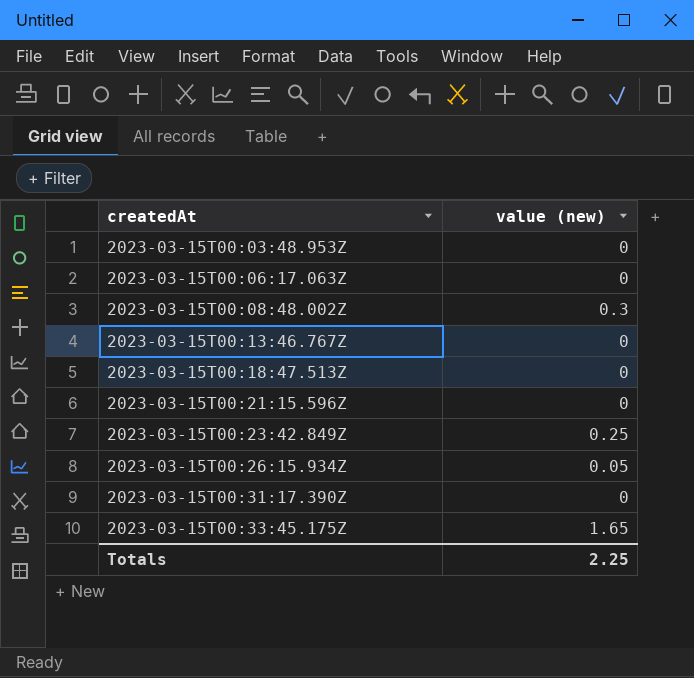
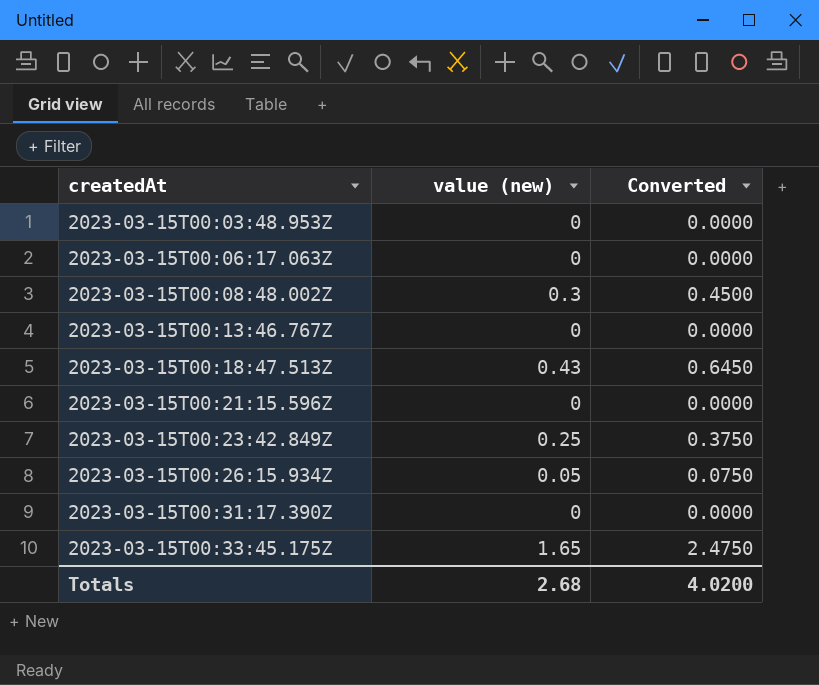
column Converted | formula: none -> [value (new)] * 1.5
2023-03-15T00:18:47.513Z | value (new): 0 -> 0.43
Totals | value (new): 2.25 -> 2.68

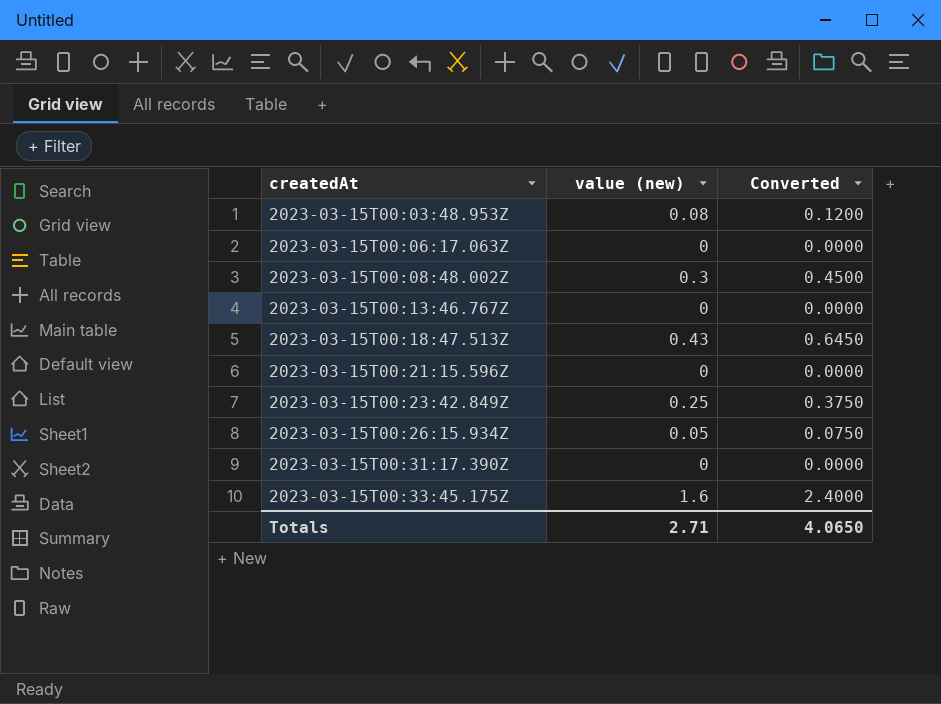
2023-03-15T00:03:48.953Z | value (new): 0 -> 0.08
2023-03-15T00:03:48.953Z | Converted: 0.0000 -> 0.1200
2023-03-15T00:33:45.175Z | value (new): 1.65 -> 1.6
2023-03-15T00:33:45.175Z | Converted: 2.4750 -> 2.4000
Totals | value (new): 2.68 -> 2.71
Totals | Converted: 4.0200 -> 4.0650

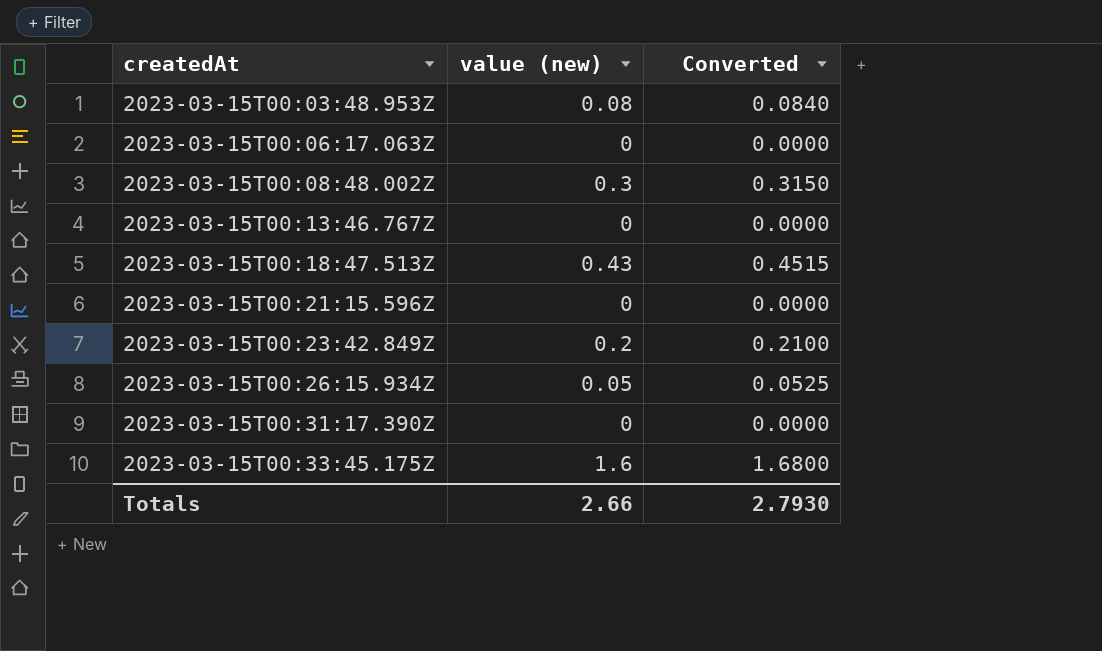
column Converted | formula: [value (new)] * 1.5 -> [value (new)] * 1.05
2023-03-15T00:23:42.849Z | value (new): 0.25 -> 0.2
Totals | value (new): 2.71 -> 2.66
Totals | Converted: 4.0650 -> 2.7930

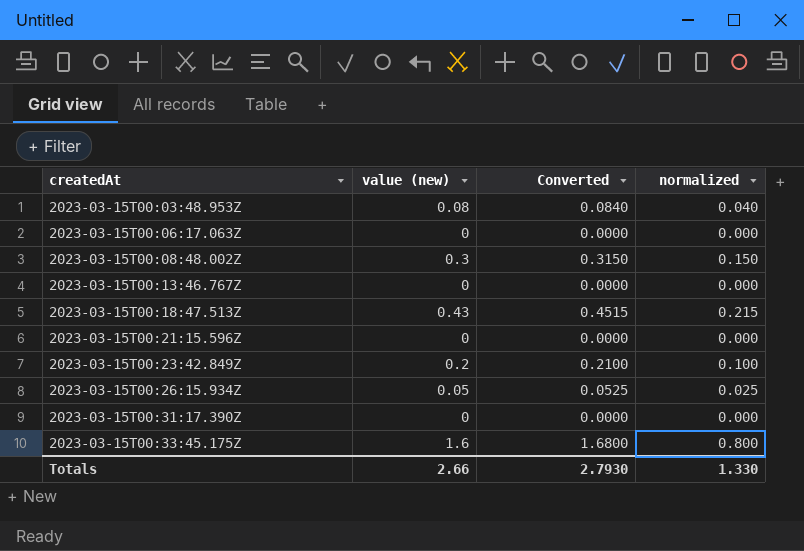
column normalized | formula: none -> [value (new)] * 0.5

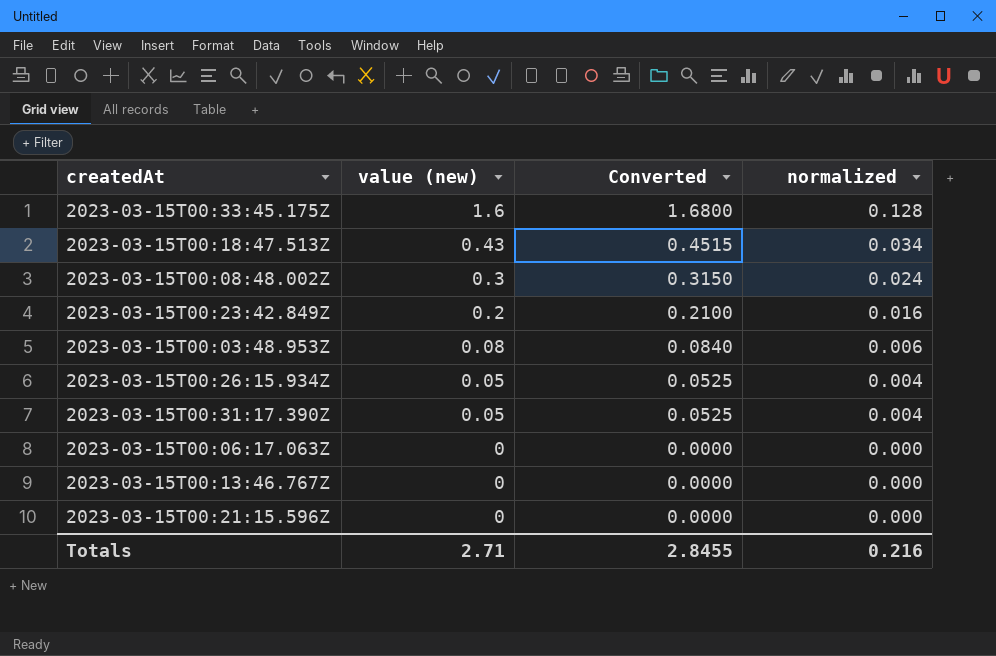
row order: createdAt ascending -> value (new) descending
column normalized | formula: [value (new)] * 0.5 -> [value (new)] * 0.08
2023-03-15T00:31:17.390Z | value (new): 0 -> 0.05
2023-03-15T00:31:17.390Z | Converted: 0.0000 -> 0.0525
Totals | value (new): 2.66 -> 2.71
Totals | Converted: 2.7930 -> 2.8455
Totals | normalized: 1.330 -> 0.216

